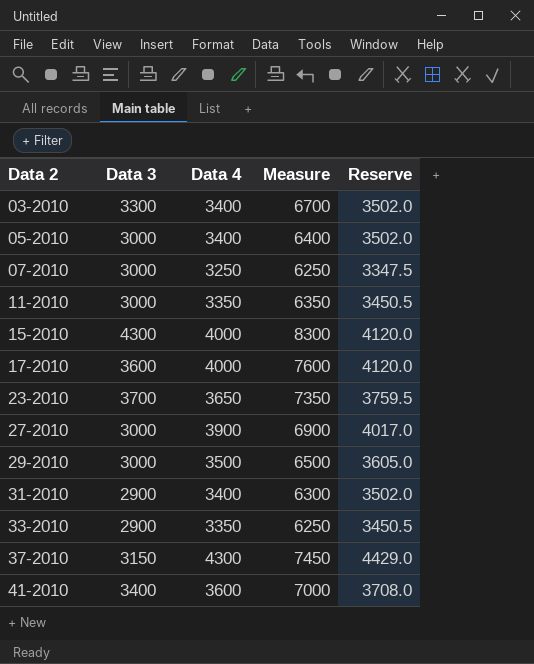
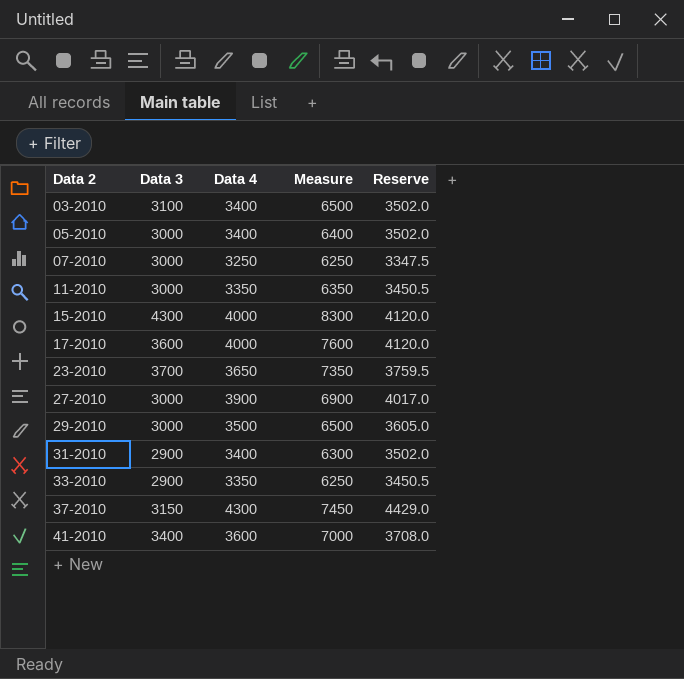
03-2010 | Data 3: 3300 -> 3100
03-2010 | Measure: 6700 -> 6500

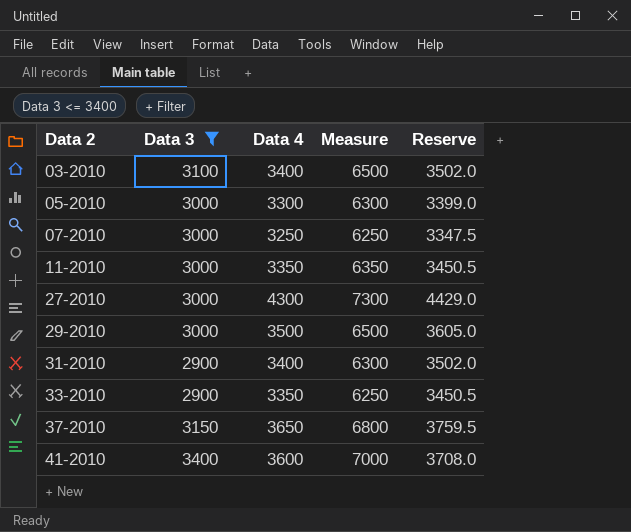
filter: none -> Data 3 <= 3400
05-2010 | Data 4: 3400 -> 3300
05-2010 | Measure: 6400 -> 6300
05-2010 | Reserve: 3502.0 -> 3399.0
27-2010 | Data 4: 3900 -> 4300
27-2010 | Measure: 6900 -> 7300
27-2010 | Reserve: 4017.0 -> 4429.0
37-2010 | Data 4: 4300 -> 3650
37-2010 | Measure: 7450 -> 6800
37-2010 | Reserve: 4429.0 -> 3759.5

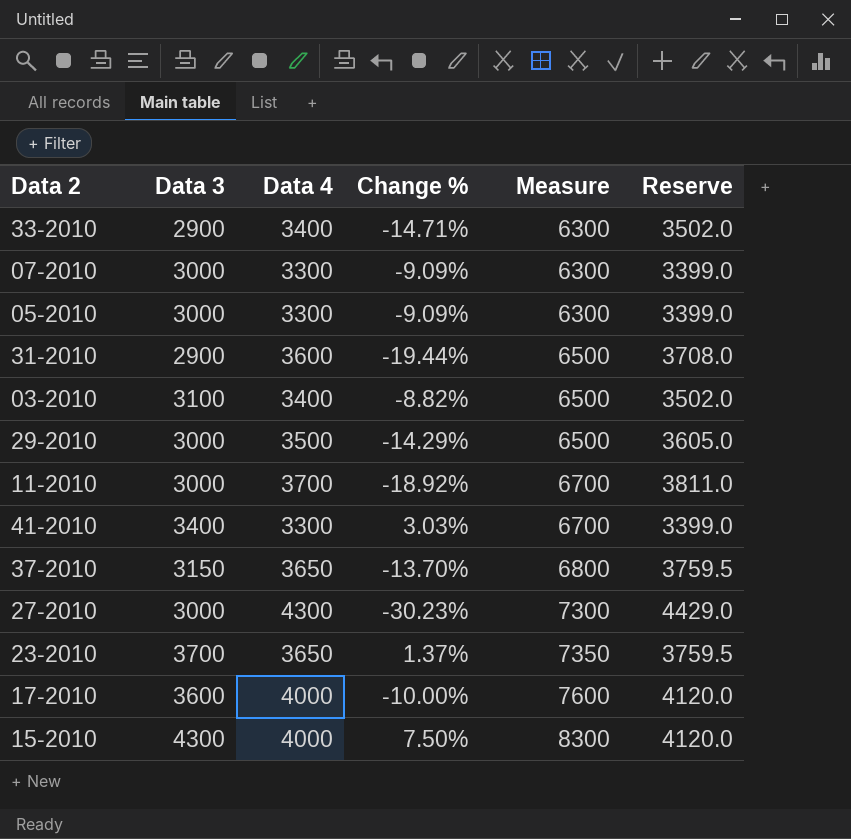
filter: Data 3 <= 3400 -> none
row order: Data 2 ascending -> Measure ascending
column Change % | formula: none -> ([Data 3] - [Data 4]) / [Data 4]
33-2010 | Data 4: 3350 -> 3400
33-2010 | Measure: 6250 -> 6300
33-2010 | Reserve: 3450.5 -> 3502.0
07-2010 | Data 4: 3250 -> 3300
07-2010 | Measure: 6250 -> 6300
07-2010 | Reserve: 3347.5 -> 3399.0
31-2010 | Data 4: 3400 -> 3600
31-2010 | Measure: 6300 -> 6500
31-2010 | Reserve: 3502.0 -> 3708.0
11-2010 | Data 4: 3350 -> 3700
11-2010 | Measure: 6350 -> 6700
11-2010 | Reserve: 3450.5 -> 3811.0
41-2010 | Data 4: 3600 -> 3300
41-2010 | Measure: 7000 -> 6700
41-2010 | Reserve: 3708.0 -> 3399.0

